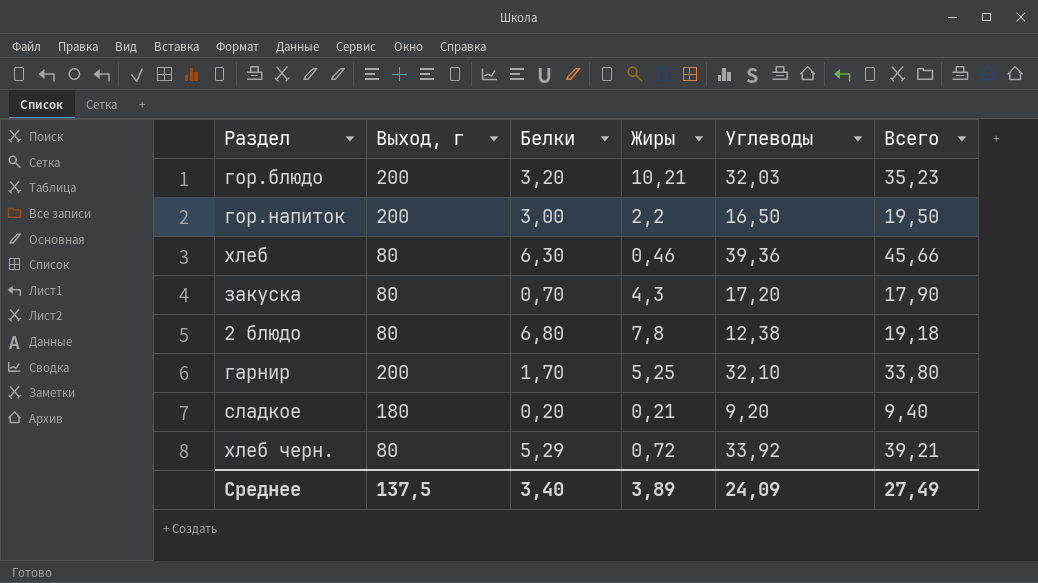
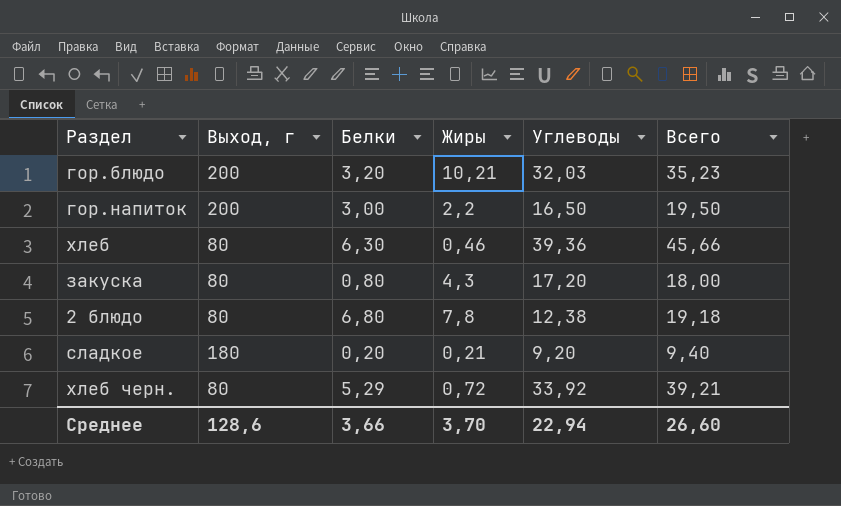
row гарнир: 200 | 1,70 | 5,25 | 32,10 | 33,80 -> none
закуска | Белки: 0,70 -> 0,80
закуска | Всего: 17,90 -> 18,00
Среднее | Выход, г: 137,5 -> 128,6
Среднее | Белки: 3,40 -> 3,66
Среднее | Жиры: 3,89 -> 3,70
Среднее | Углеводы: 24,09 -> 22,94
Среднее | Всего: 27,49 -> 26,60

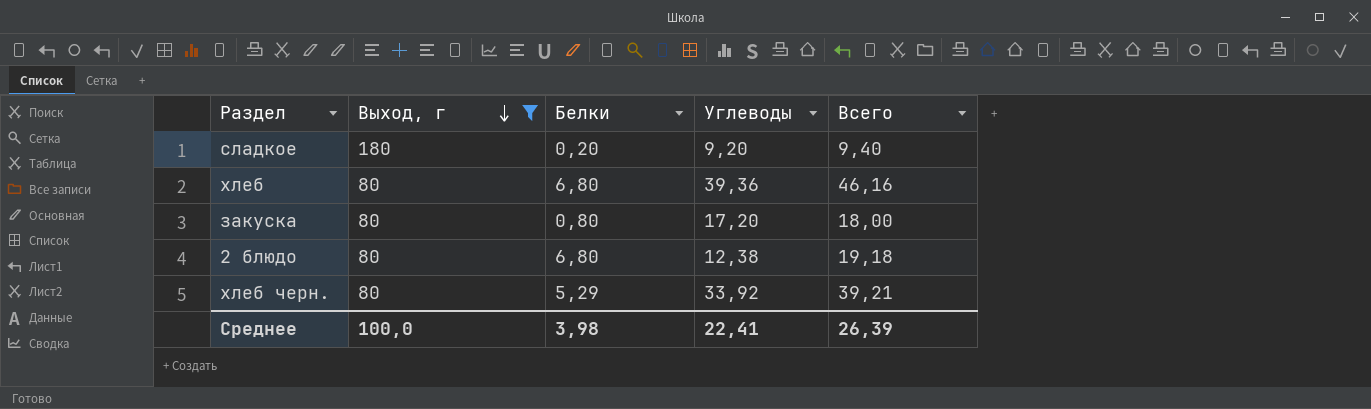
filter: none -> Выход, г != 200
row order: none -> Выход, г descending
column Жиры | position: 4 -> none
хлеб | Белки: 6,30 -> 6,80
хлеб | Всего: 45,66 -> 46,16
Среднее | Выход, г: 128,6 -> 100,0
Среднее | Белки: 3,66 -> 3,98
Среднее | Углеводы: 22,94 -> 22,41
Среднее | Всего: 26,60 -> 26,39

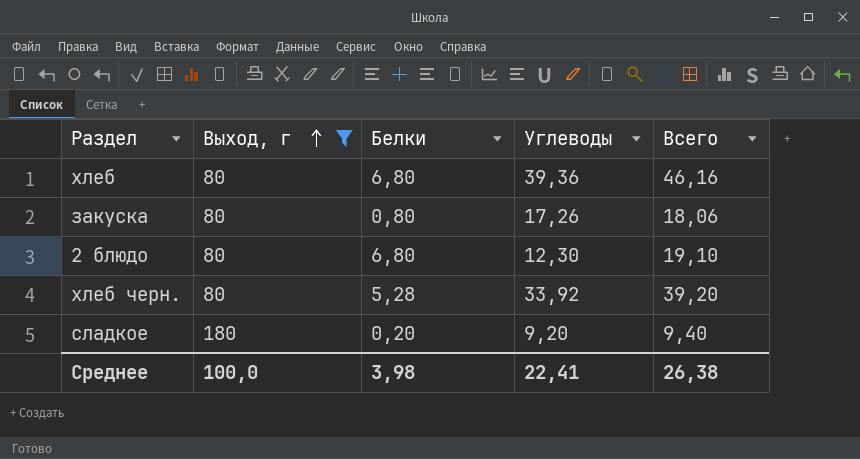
row order: Выход, г descending -> Выход, г ascending
закуска | Углеводы: 17,20 -> 17,26
закуска | Всего: 18,00 -> 18,06
2 блюдо | Углеводы: 12,38 -> 12,30
2 блюдо | Всего: 19,18 -> 19,10
хлеб черн. | Белки: 5,29 -> 5,28
хлеб черн. | Всего: 39,21 -> 39,20
Среднее | Всего: 26,39 -> 26,38

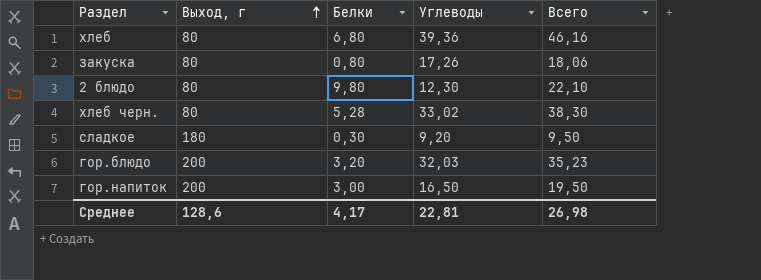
filter: Выход, г != 200 -> none
2 блюдо | Белки: 6,80 -> 9,80
2 блюдо | Всего: 19,10 -> 22,10
хлеб черн. | Углеводы: 33,92 -> 33,02
хлеб черн. | Всего: 39,20 -> 38,30
сладкое | Белки: 0,20 -> 0,30
сладкое | Всего: 9,40 -> 9,50
Среднее | Выход, г: 100,0 -> 128,6
Среднее | Белки: 3,98 -> 4,17
Среднее | Углеводы: 22,41 -> 22,81
Среднее | Всего: 26,38 -> 26,98

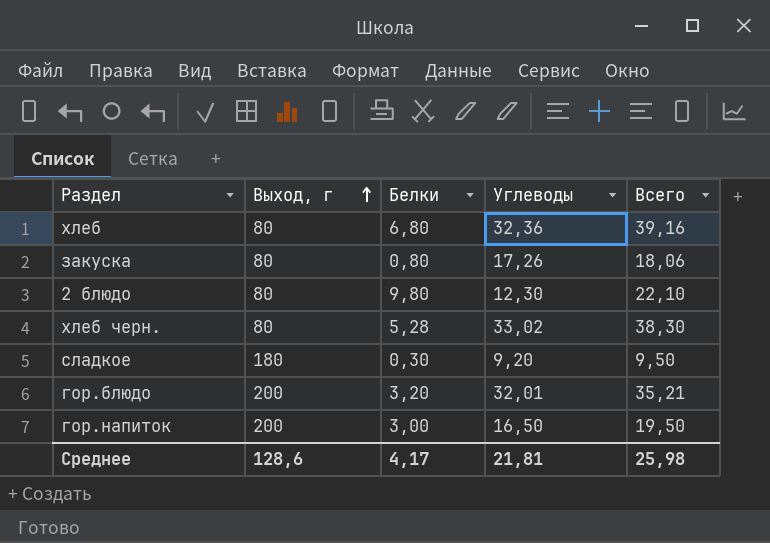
хлеб | Углеводы: 39,36 -> 32,36
хлеб | Всего: 46,16 -> 39,16
гор.блюдо | Углеводы: 32,03 -> 32,01
гор.блюдо | Всего: 35,23 -> 35,21
Среднее | Углеводы: 22,81 -> 21,81
Среднее | Всего: 26,98 -> 25,98

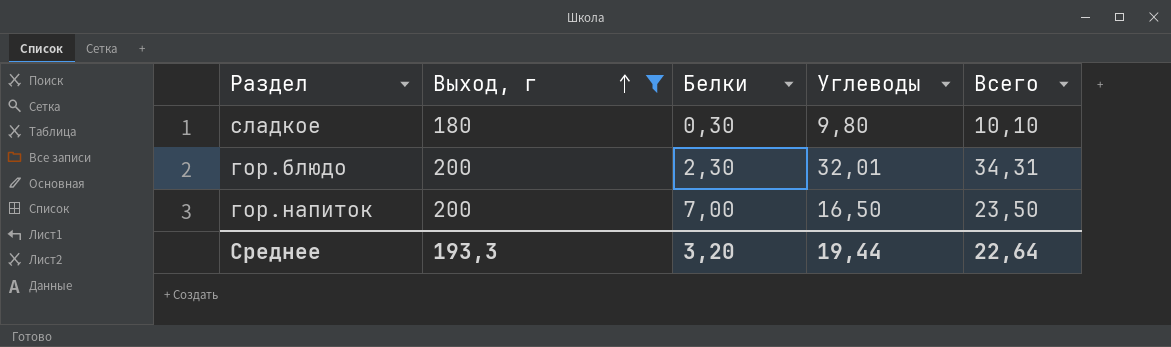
filter: none -> Выход, г != 80
сладкое | Углеводы: 9,20 -> 9,80
сладкое | Всего: 9,50 -> 10,10
гор.блюдо | Белки: 3,20 -> 2,30
гор.блюдо | Всего: 35,21 -> 34,31
гор.напиток | Белки: 3,00 -> 7,00
гор.напиток | Всего: 19,50 -> 23,50
Среднее | Выход, г: 128,6 -> 193,3
Среднее | Белки: 4,17 -> 3,20
Среднее | Углеводы: 21,81 -> 19,44
Среднее | Всего: 25,98 -> 22,64

